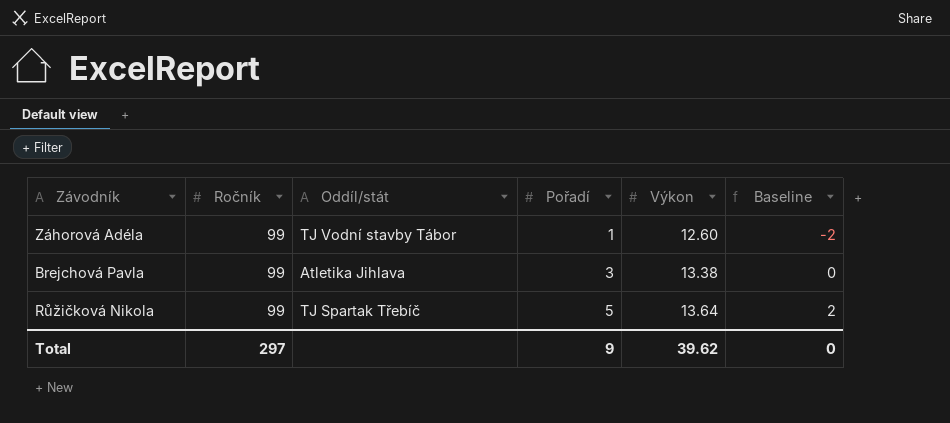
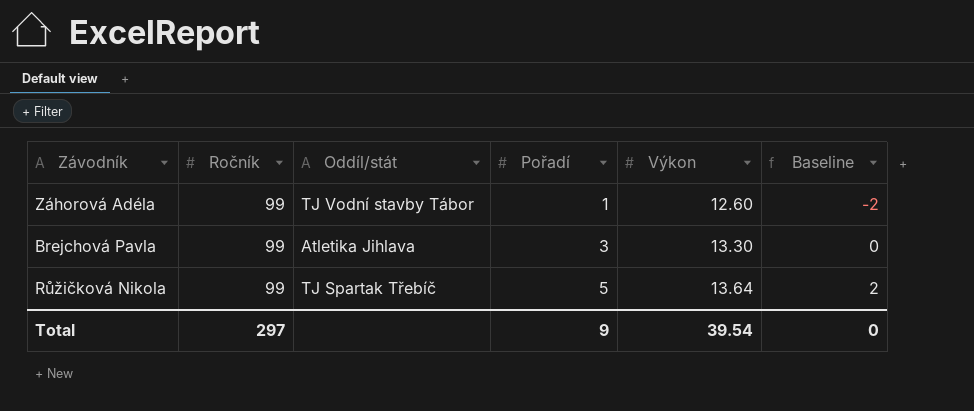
Brejchová Pavla | Výkon: 13.38 -> 13.30
Total | Výkon: 39.62 -> 39.54

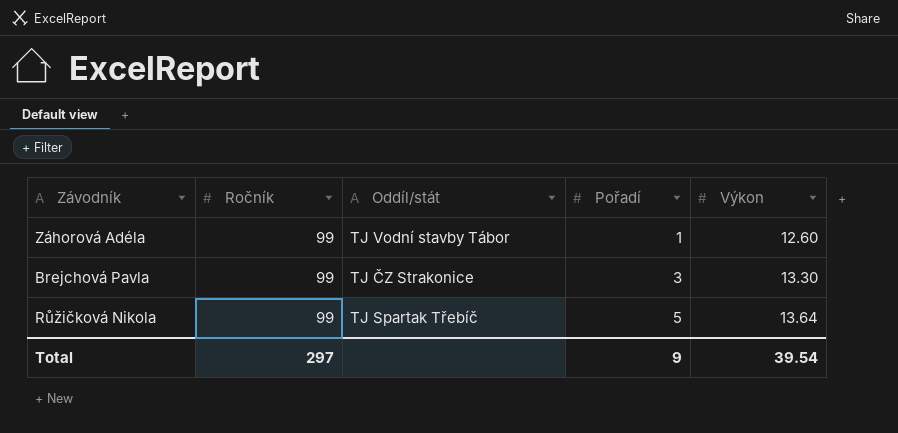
column Baseline | formula: [Pořadí] - 3 -> none
Brejchová Pavla | Oddíl/stát: Atletika Jihlava -> TJ ČZ Strakonice

